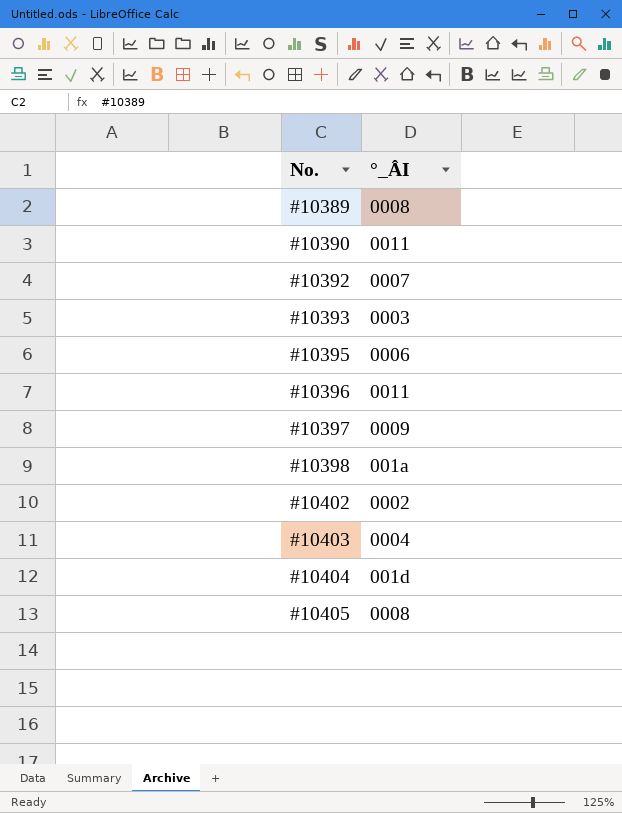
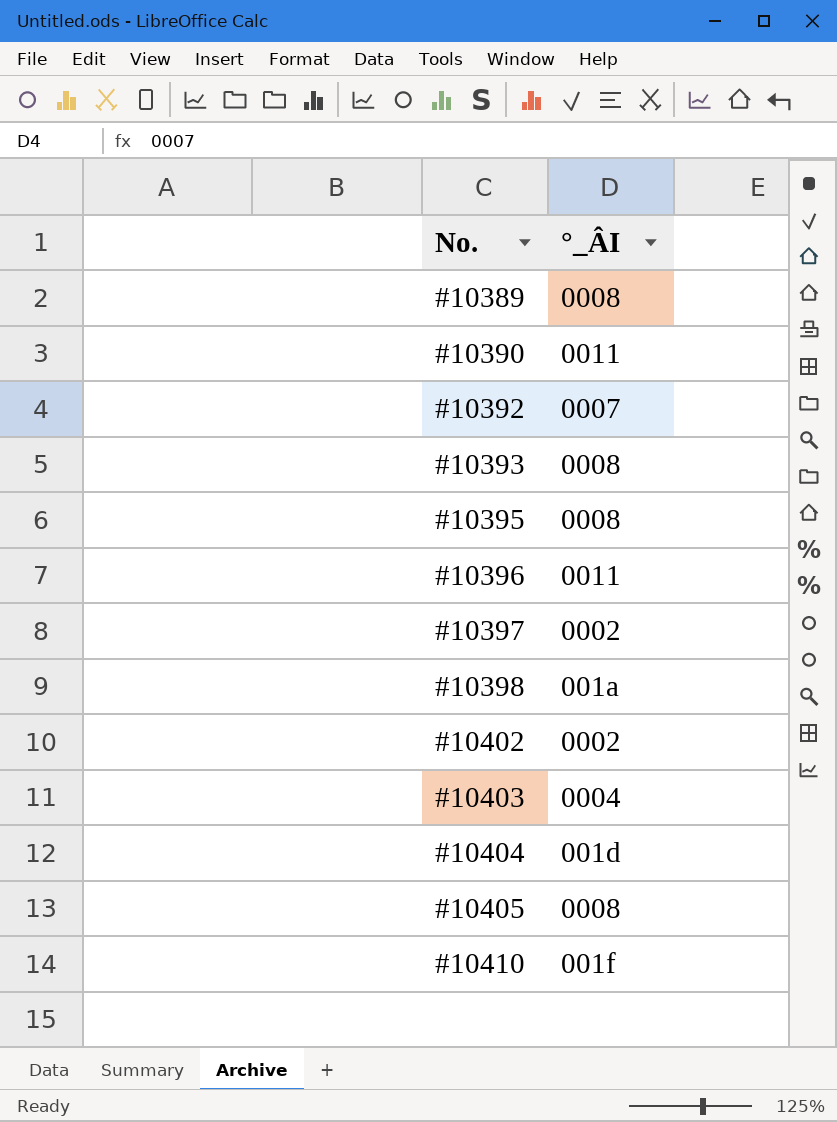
#10393 | °_ÂI: 0003 -> 0008
#10395 | °_ÂI: 0006 -> 0008
#10397 | °_ÂI: 0009 -> 0002
row #10410: none -> 001f

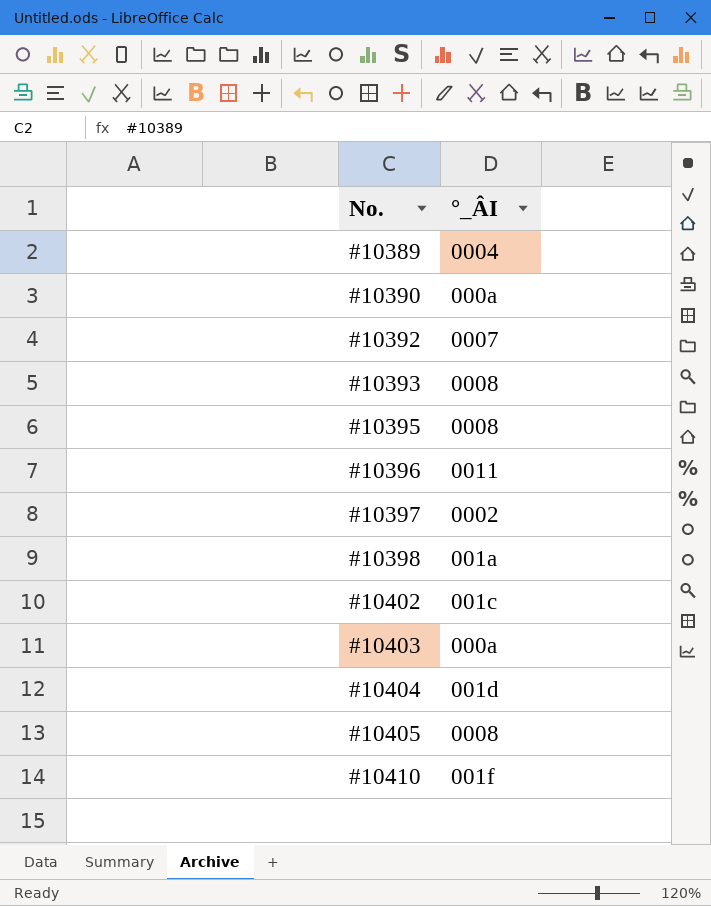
#10389 | °_ÂI: 0008 -> 0004
#10390 | °_ÂI: 0011 -> 000a
#10402 | °_ÂI: 0002 -> 001c
#10403 | °_ÂI: 0004 -> 000a

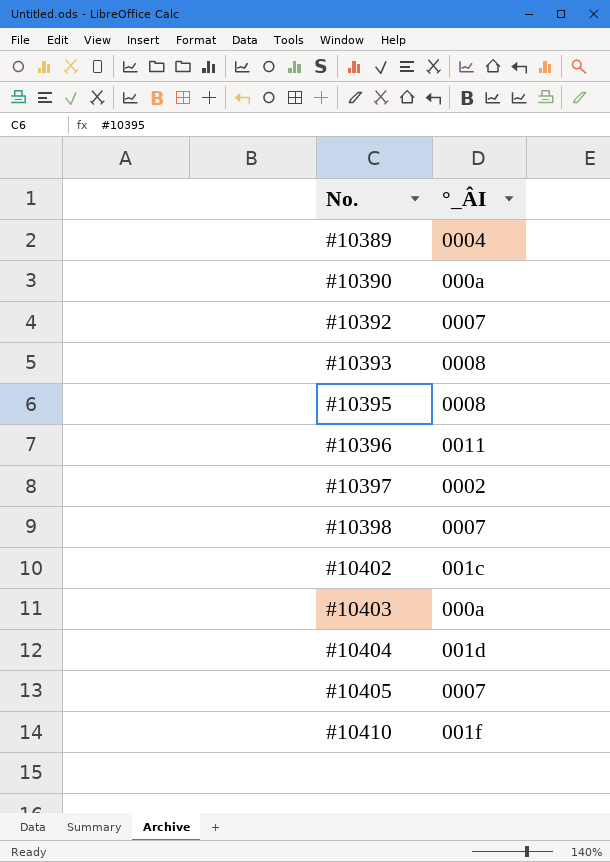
#10398 | °_ÂI: 001a -> 0007
#10405 | °_ÂI: 0008 -> 0007

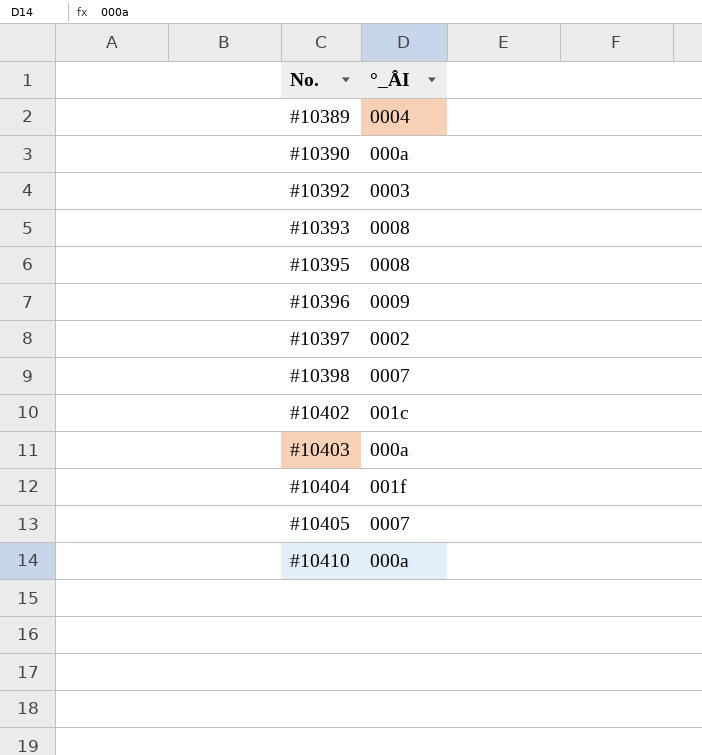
#10392 | °_ÂI: 0007 -> 0003
#10396 | °_ÂI: 0011 -> 0009
#10404 | °_ÂI: 001d -> 001f
#10410 | °_ÂI: 001f -> 000a

